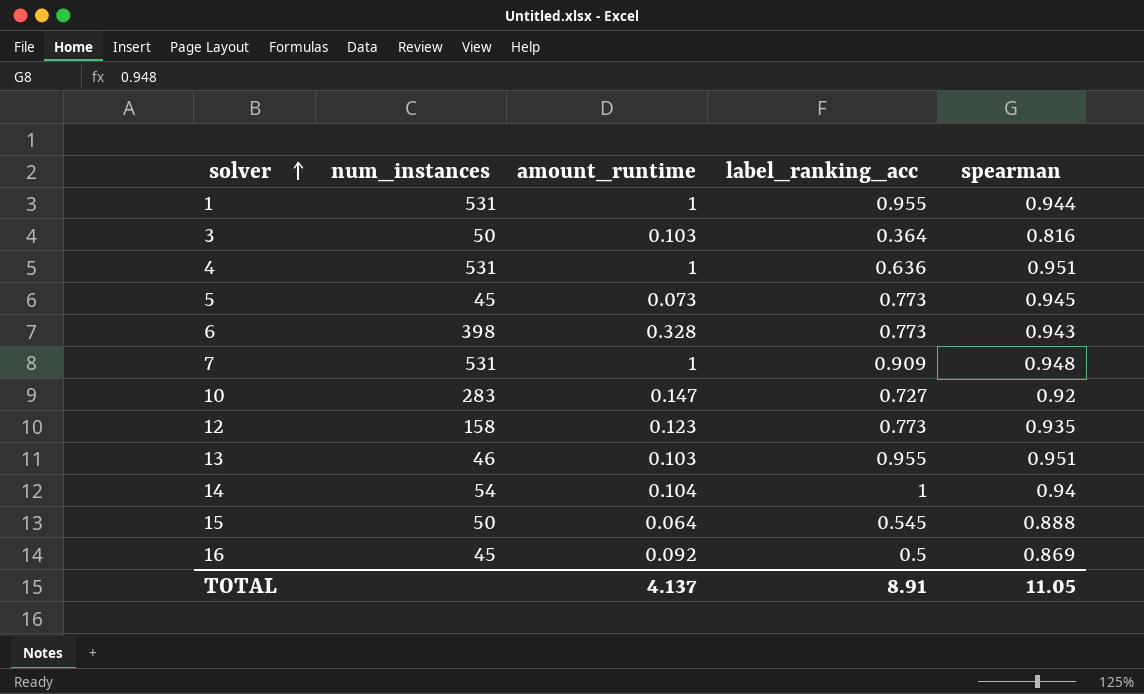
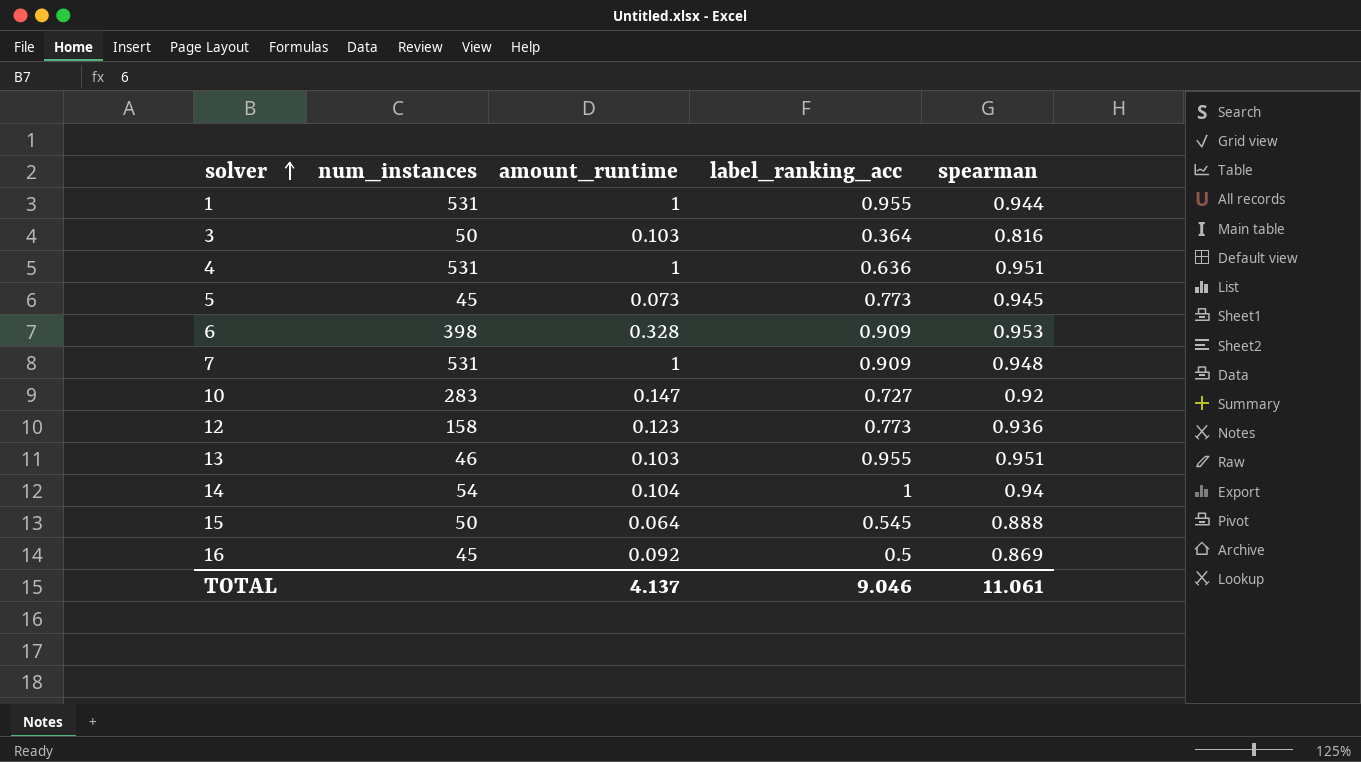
6 | label_ranking_acc: 0.773 -> 0.909
6 | spearman: 0.943 -> 0.953
12 | spearman: 0.935 -> 0.936
TOTAL | label_ranking_acc: 8.91 -> 9.046
TOTAL | spearman: 11.05 -> 11.061

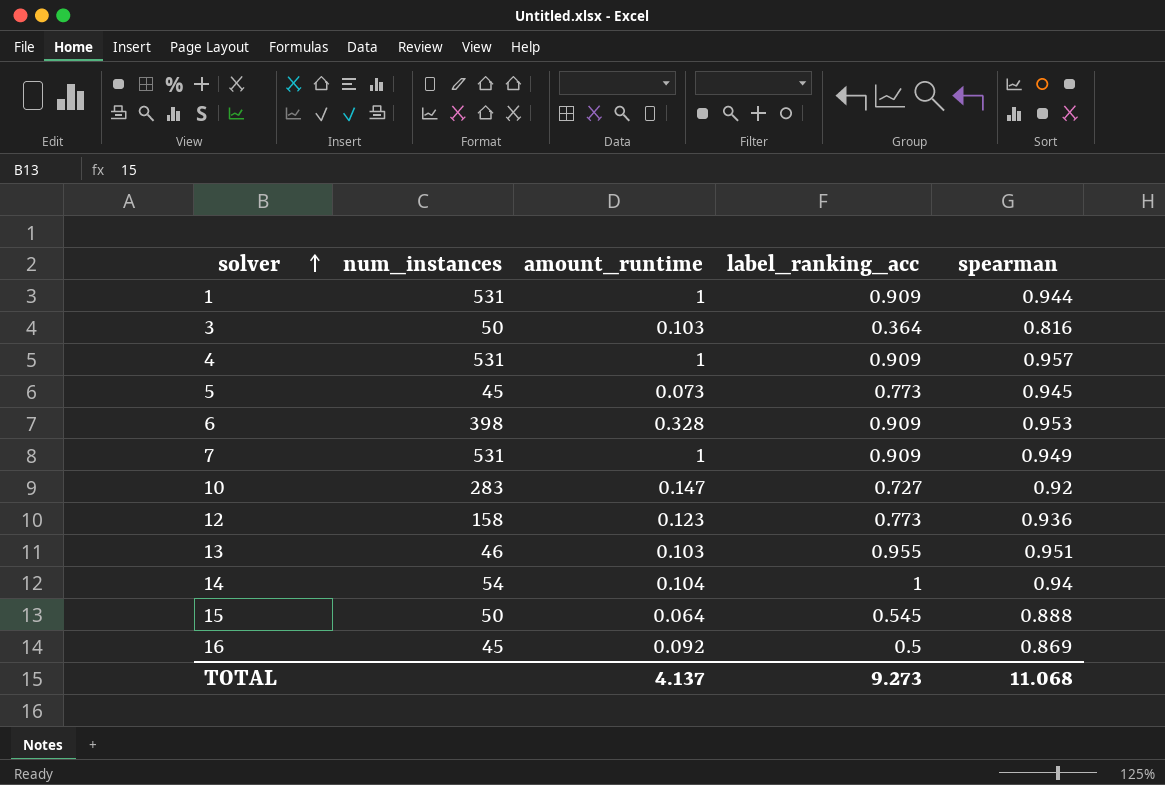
1 | label_ranking_acc: 0.955 -> 0.909
4 | label_ranking_acc: 0.636 -> 0.909
4 | spearman: 0.951 -> 0.957
7 | spearman: 0.948 -> 0.949
TOTAL | label_ranking_acc: 9.046 -> 9.273
TOTAL | spearman: 11.061 -> 11.068

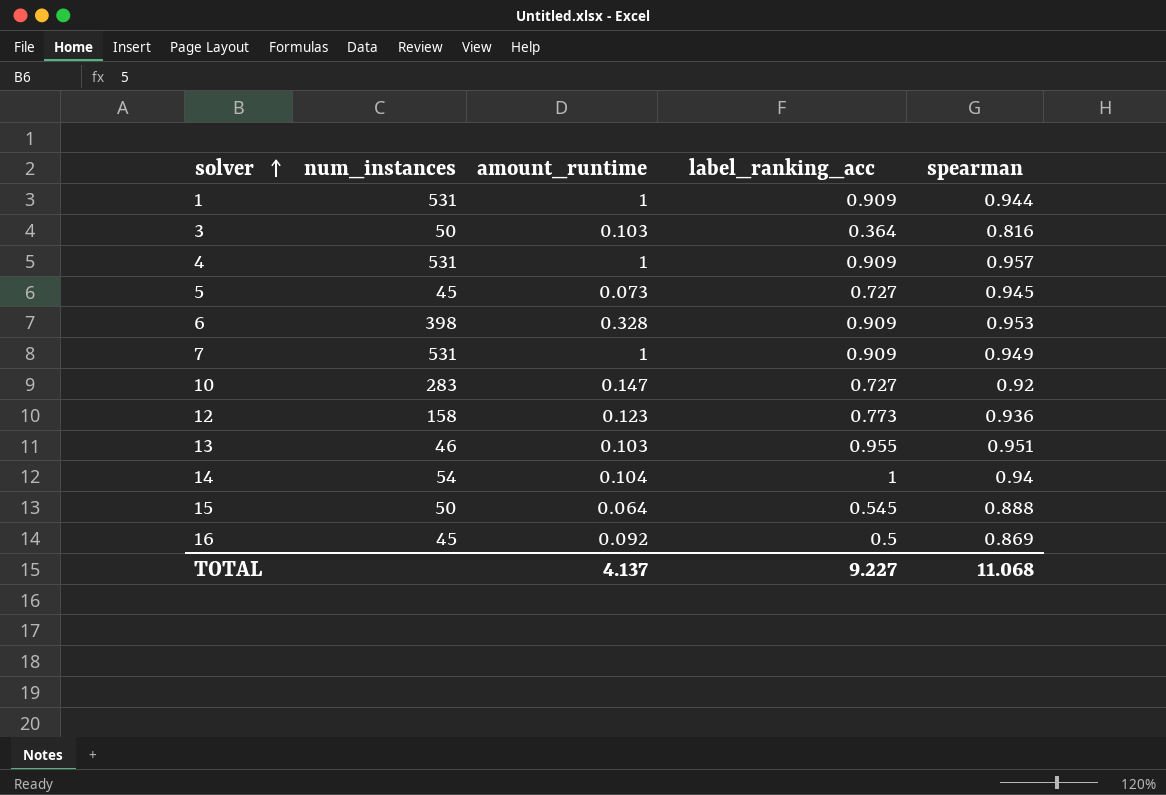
5 | label_ranking_acc: 0.773 -> 0.727
TOTAL | label_ranking_acc: 9.273 -> 9.227

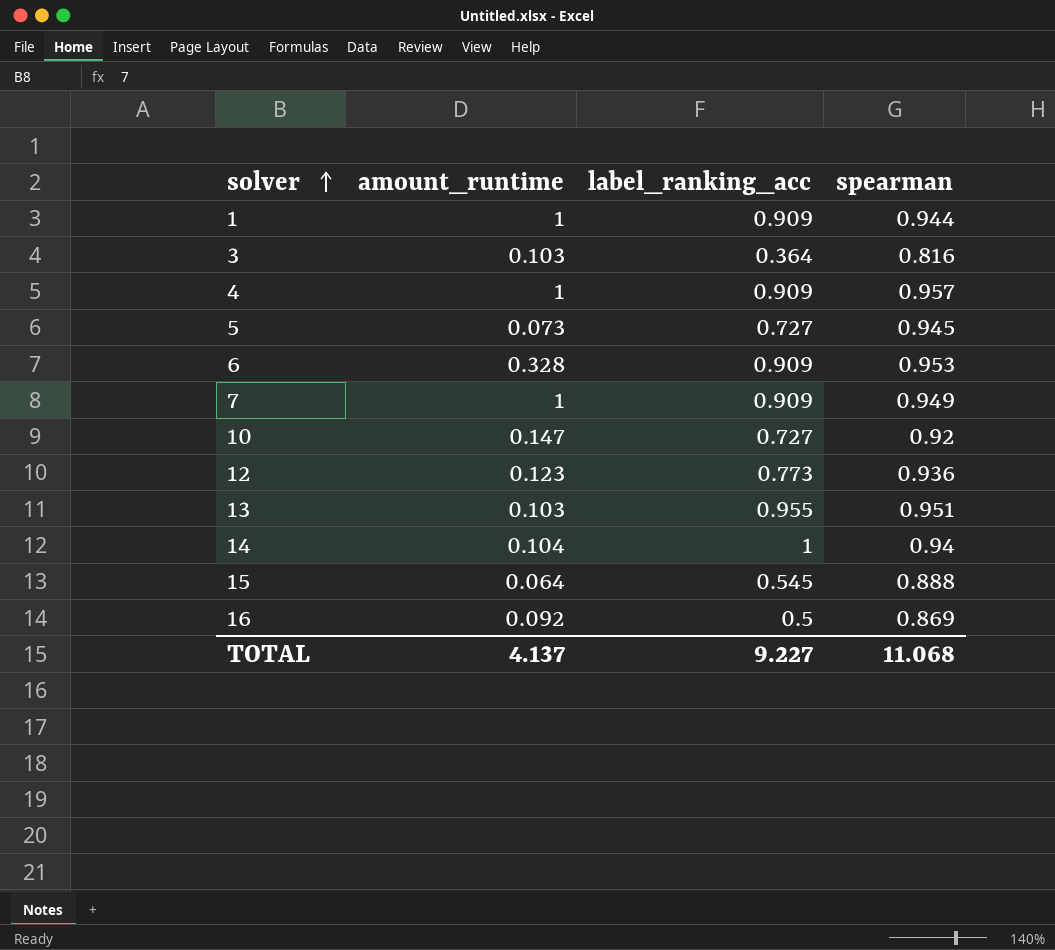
column num_instances | position: 2 -> none

